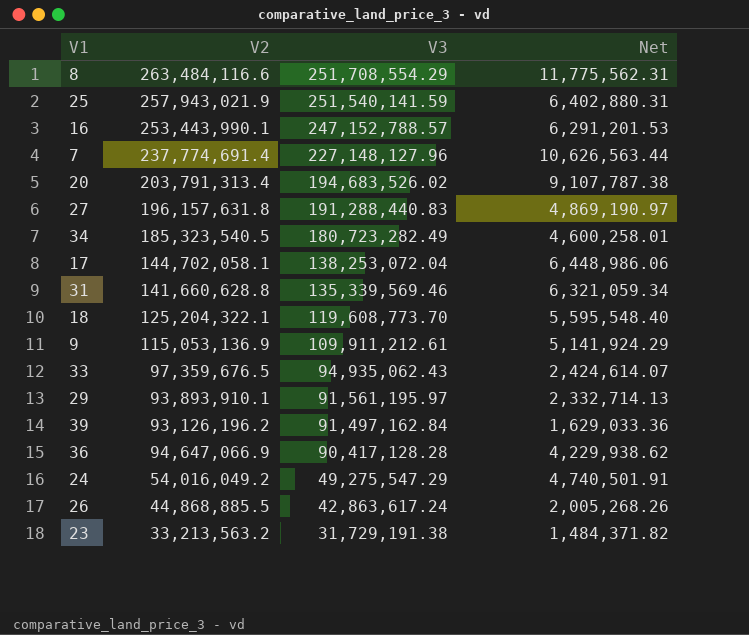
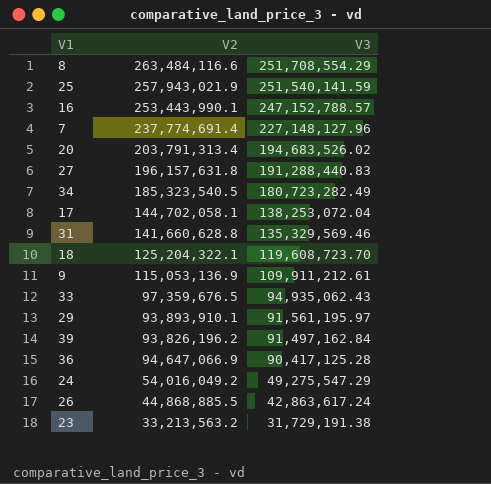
column Net | formula: [V2] - [V3] -> none
31 | V3: 135,339,569.46 -> 135,329,569.46
18 | V3: 119,608,773.70 -> 119,608,723.70
39 | V2: 93,126,196.2 -> 93,826,196.2
36 | V3: 90,417,128.28 -> 90,417,125.28

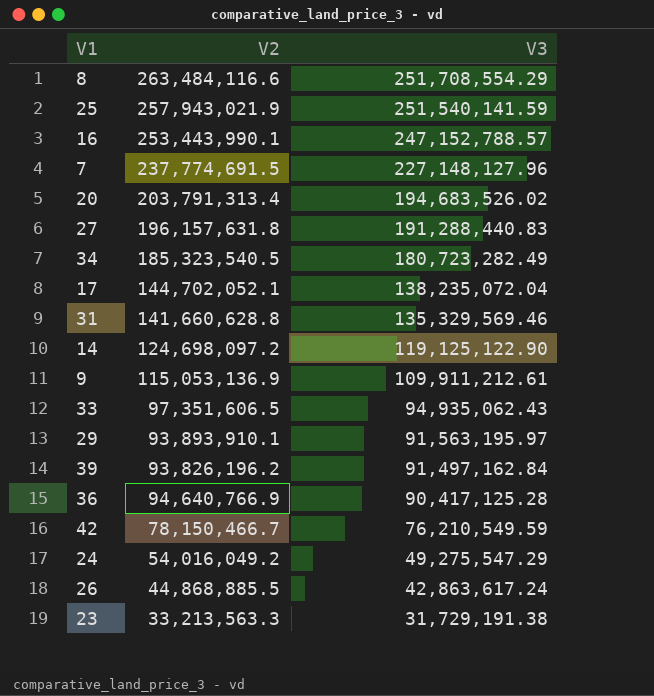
row 18: 125,204,322.1 | 119,608,723.70 -> none
7 | V2: 237,774,691.4 -> 237,774,691.5
17 | V2: 144,702,058.1 -> 144,702,052.1
17 | V3: 138,253,072.04 -> 138,235,072.04
row 14: none -> 124,698,097.2 | 119,125,122.90
33 | V2: 97,359,676.5 -> 97,351,606.5
29 | V3: 91,561,195.97 -> 91,563,195.97
36 | V2: 94,647,066.9 -> 94,640,766.9
row 42: none -> 78,150,466.7 | 76,210,549.59
23 | V2: 33,213,563.2 -> 33,213,563.3

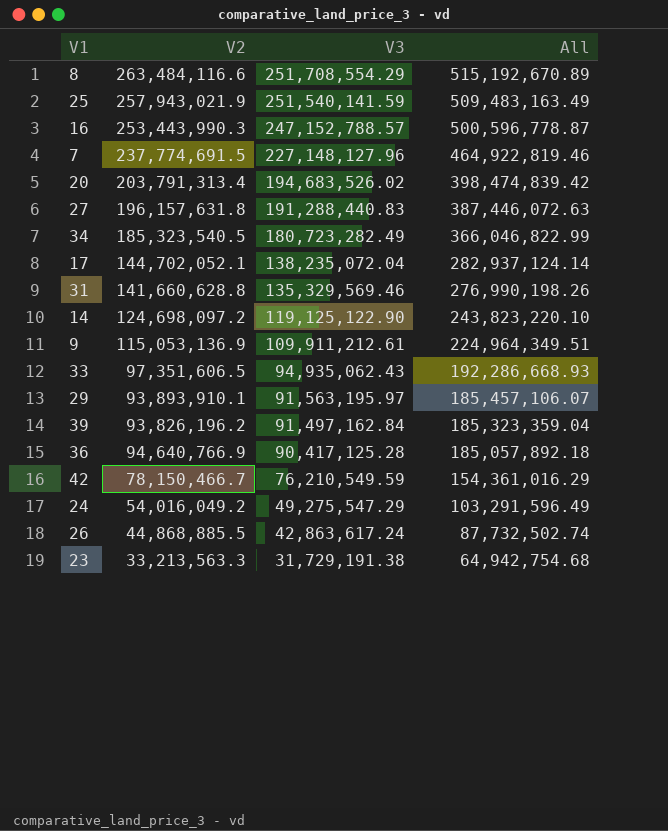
column All | formula: none -> [V2] + [V3]
16 | V2: 253,443,990.1 -> 253,443,990.3

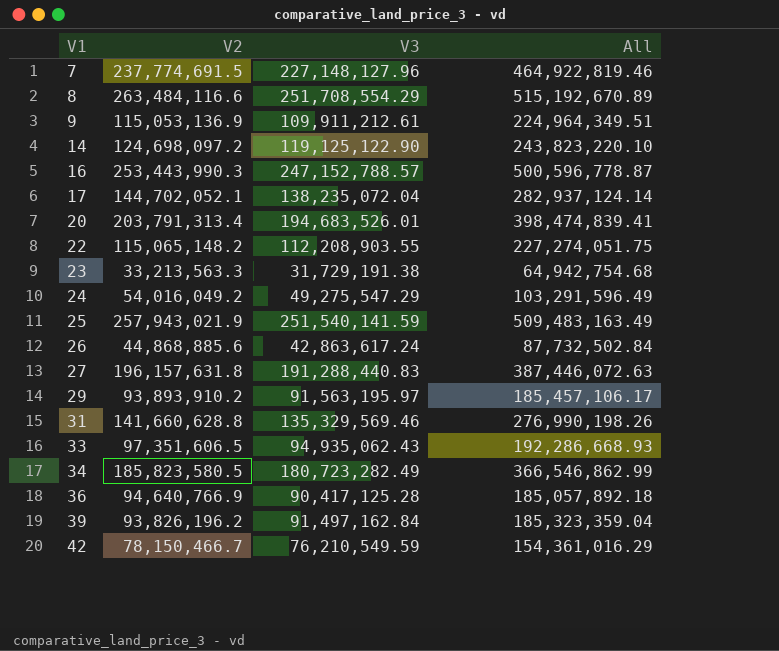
row order: V3 descending -> V1 ascending
20 | V3: 194,683,526.02 -> 194,683,526.01
20 | All: 398,474,839.42 -> 398,474,839.41
row 22: none -> 115,065,148.2 | 112,208,903.55 | 227,274,051.75
26 | V2: 44,868,885.5 -> 44,868,885.6
26 | All: 87,732,502.74 -> 87,732,502.84
29 | V2: 93,893,910.1 -> 93,893,910.2
29 | All: 185,457,106.07 -> 185,457,106.17
34 | V2: 185,323,540.5 -> 185,823,580.5
34 | All: 366,046,822.99 -> 366,546,862.99

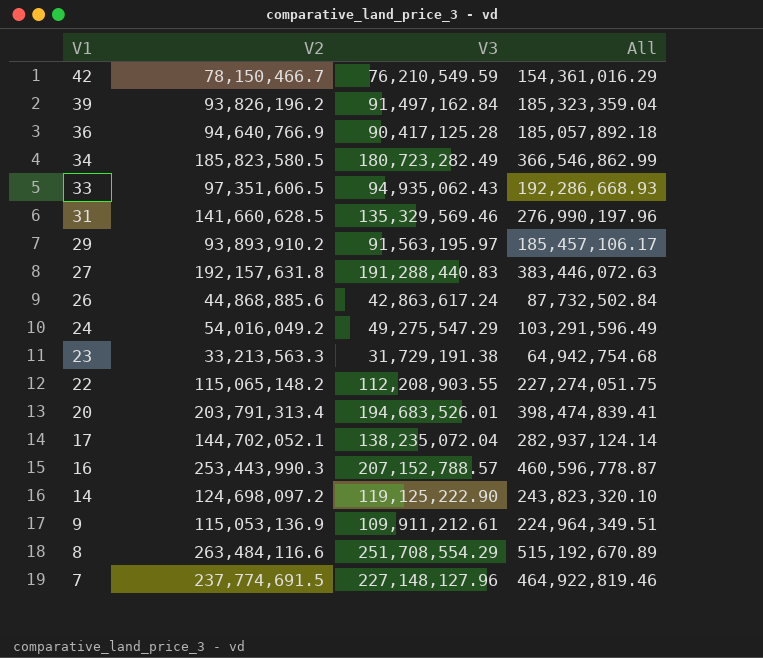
row order: V1 ascending -> V1 descending
row 25: 257,943,021.9 | 251,540,141.59 | 509,483,163.49 -> none
31 | V2: 141,660,628.8 -> 141,660,628.5
31 | All: 276,990,198.26 -> 276,990,197.96
27 | V2: 196,157,631.8 -> 192,157,631.8
27 | All: 387,446,072.63 -> 383,446,072.63
16 | V3: 247,152,788.57 -> 207,152,788.57
16 | All: 500,596,778.87 -> 460,596,778.87
14 | V3: 119,125,122.90 -> 119,125,222.90
14 | All: 243,823,220.10 -> 243,823,320.10

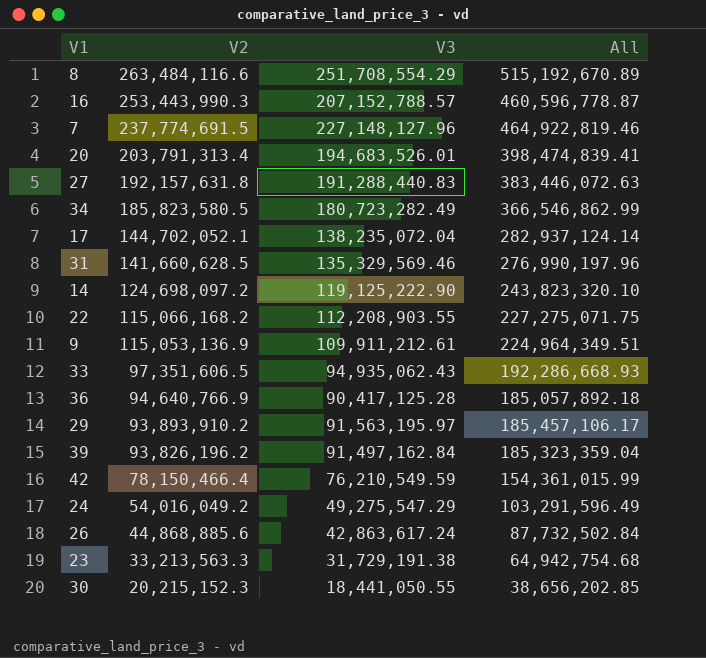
row order: V1 descending -> V2 descending
22 | V2: 115,065,148.2 -> 115,066,168.2
22 | All: 227,274,051.75 -> 227,275,071.75
42 | V2: 78,150,466.7 -> 78,150,466.4
42 | All: 154,361,016.29 -> 154,361,015.99
row 30: none -> 20,215,152.3 | 18,441,050.55 | 38,656,202.85

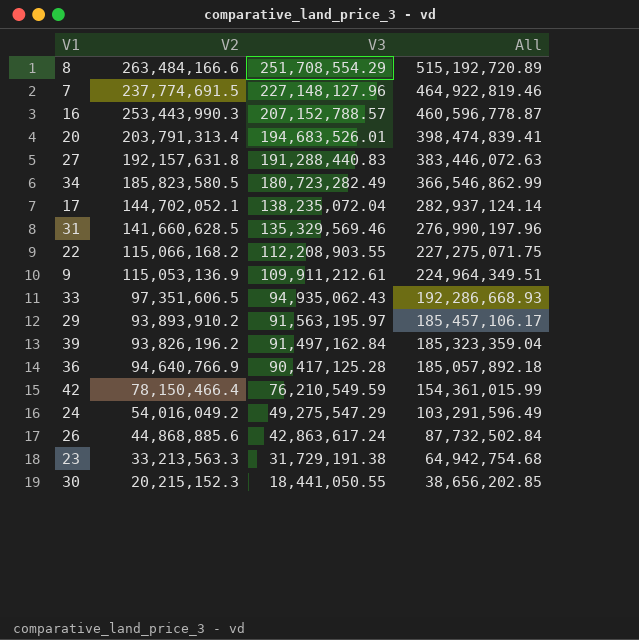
row order: V2 descending -> V3 descending
row 14: 124,698,097.2 | 119,125,222.90 | 243,823,320.10 -> none
8 | V2: 263,484,116.6 -> 263,484,166.6
8 | All: 515,192,670.89 -> 515,192,720.89

